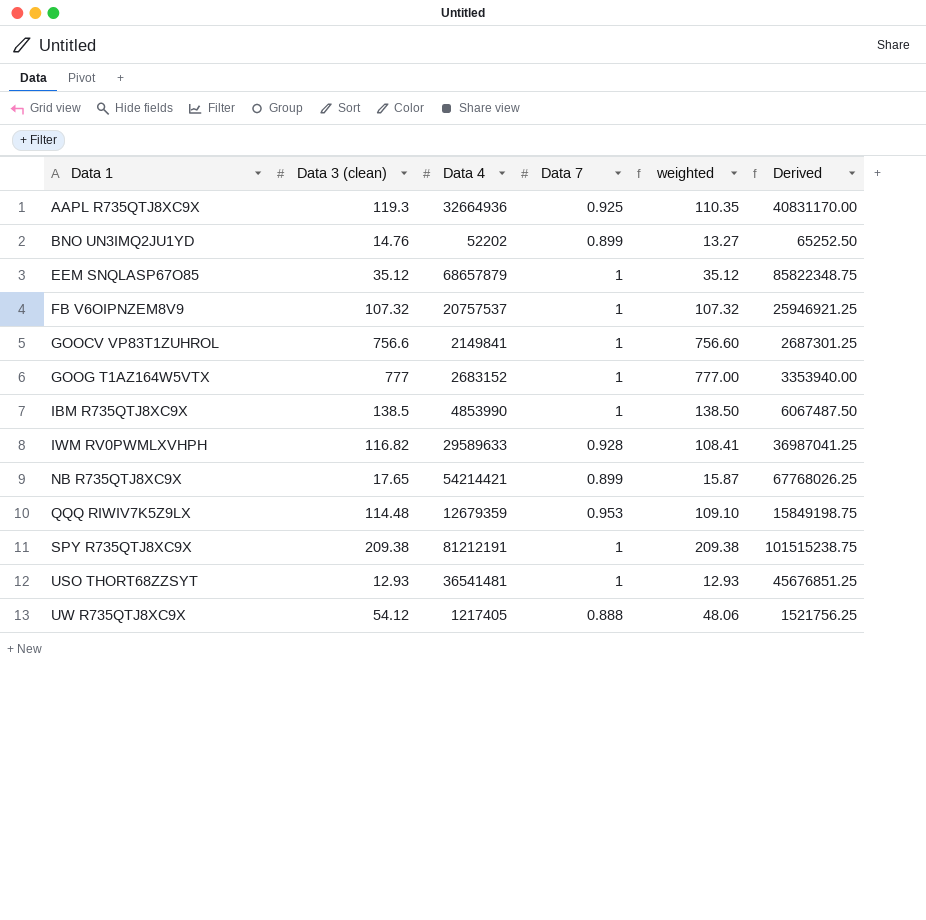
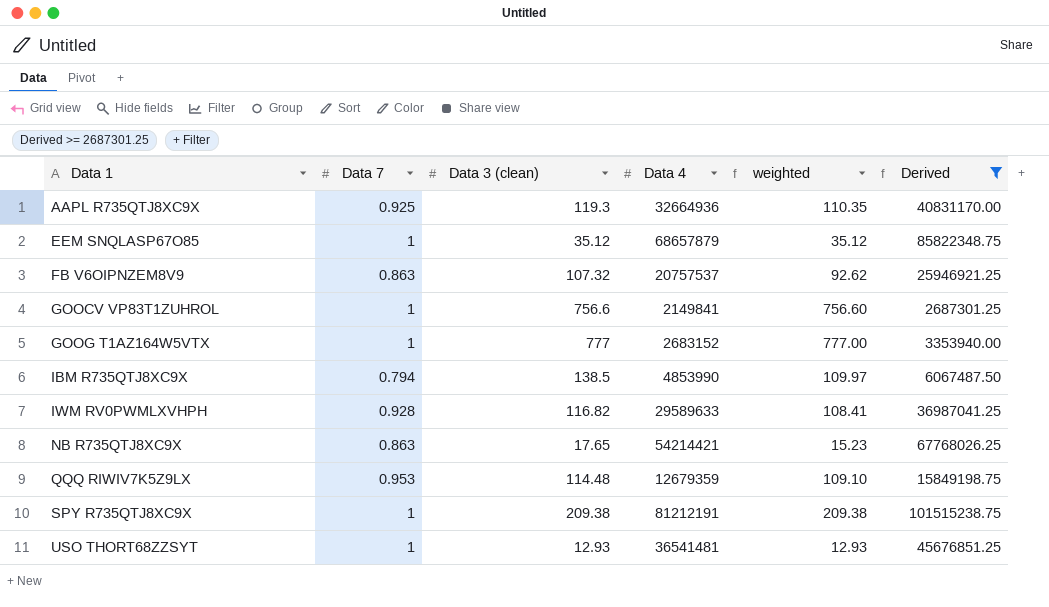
filter: none -> Derived >= 2687301.25
column Data 7 | position: 4 -> 2
FB V6OIPNZEM8V9 | Data 7: 1 -> 0.863
FB V6OIPNZEM8V9 | weighted: 107.32 -> 92.62
IBM R735QTJ8XC9X | Data 7: 1 -> 0.794
IBM R735QTJ8XC9X | weighted: 138.50 -> 109.97
NB R735QTJ8XC9X | Data 7: 0.899 -> 0.863
NB R735QTJ8XC9X | weighted: 15.87 -> 15.23

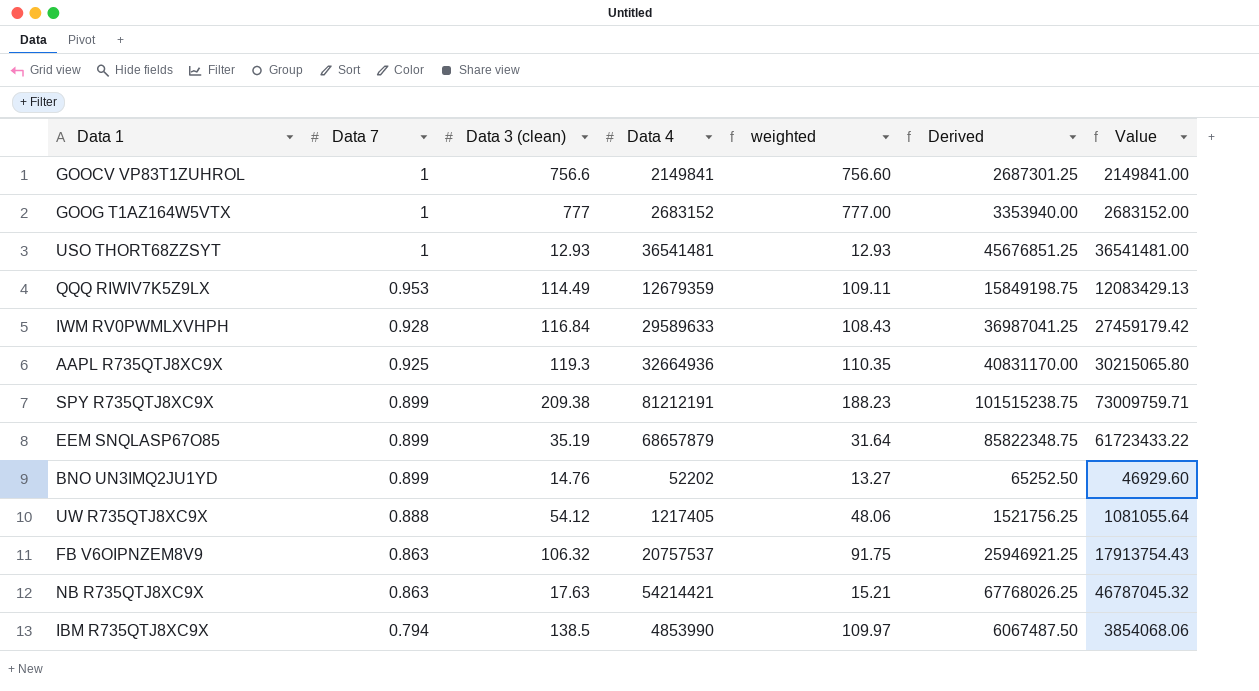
filter: Derived >= 2687301.25 -> none
row order: Data 1 ascending -> Data 7 descending
column Value | formula: none -> [Data 7] * [Data 4]
QQQ RIWIV7K5Z9LX | Data 3 (clean): 114.48 -> 114.49
QQQ RIWIV7K5Z9LX | weighted: 109.10 -> 109.11
IWM RV0PWMLXVHPH | Data 3 (clean): 116.82 -> 116.84
IWM RV0PWMLXVHPH | weighted: 108.41 -> 108.43
SPY R735QTJ8XC9X | Data 7: 1 -> 0.899
SPY R735QTJ8XC9X | weighted: 209.38 -> 188.23
EEM SNQLASP67O85 | Data 7: 1 -> 0.899
EEM SNQLASP67O85 | Data 3 (clean): 35.12 -> 35.19
EEM SNQLASP67O85 | weighted: 35.12 -> 31.64
FB V6OIPNZEM8V9 | Data 3 (clean): 107.32 -> 106.32
FB V6OIPNZEM8V9 | weighted: 92.62 -> 91.75
NB R735QTJ8XC9X | Data 3 (clean): 17.65 -> 17.63
NB R735QTJ8XC9X | weighted: 15.23 -> 15.21

